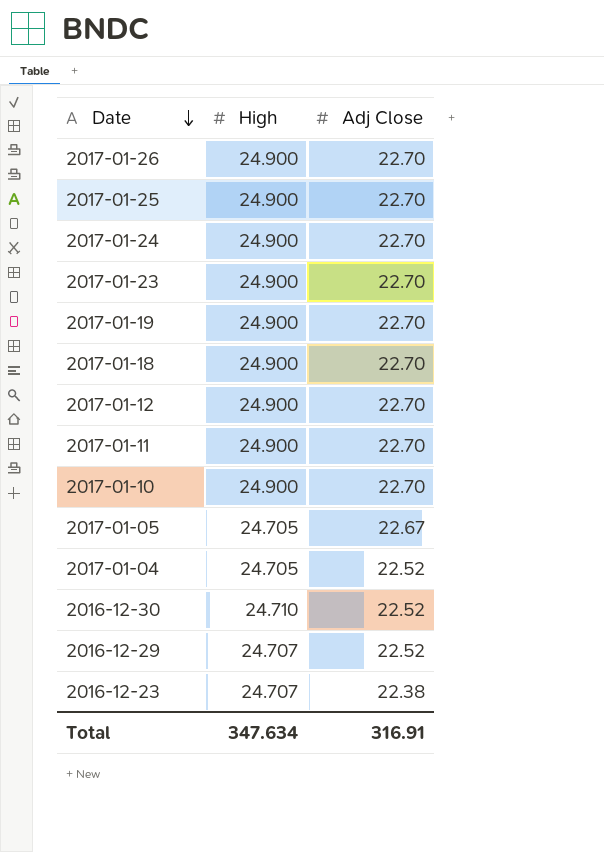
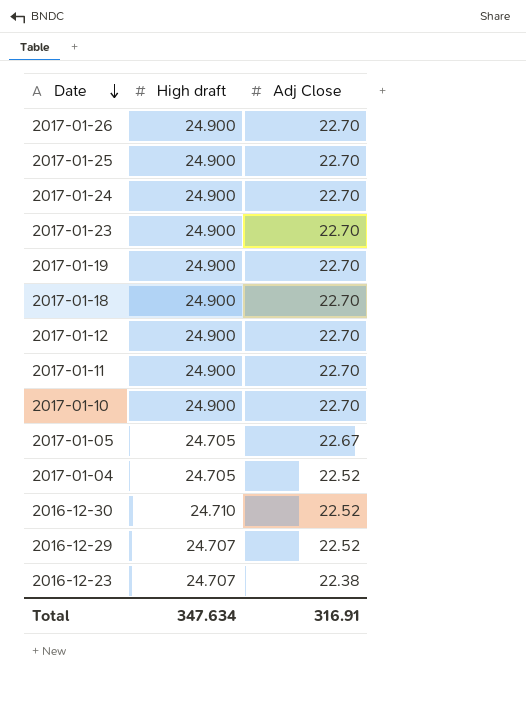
column name: High -> High draft

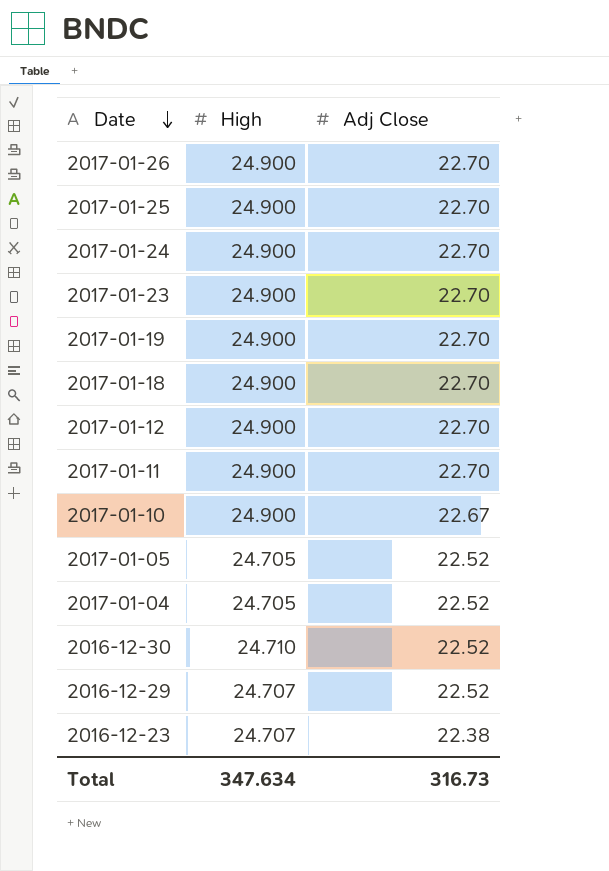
column name: High draft -> High
2017-01-10 | Adj Close: 22.70 -> 22.67
2017-01-05 | Adj Close: 22.67 -> 22.52
Total | Adj Close: 316.91 -> 316.73

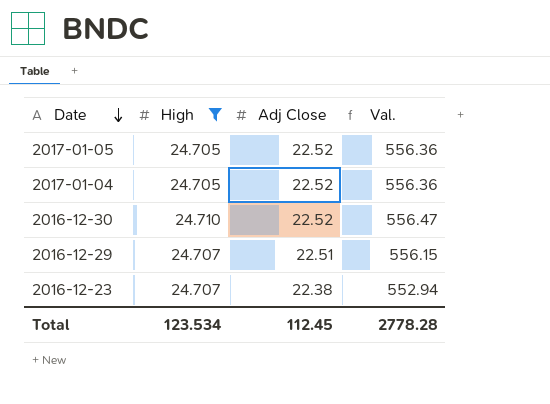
filter: none -> High != 24.900
column Val. | formula: none -> [High] * [Adj Close]
2016-12-29 | Adj Close: 22.52 -> 22.51
Total | High: 347.634 -> 123.534
Total | Adj Close: 316.73 -> 112.45

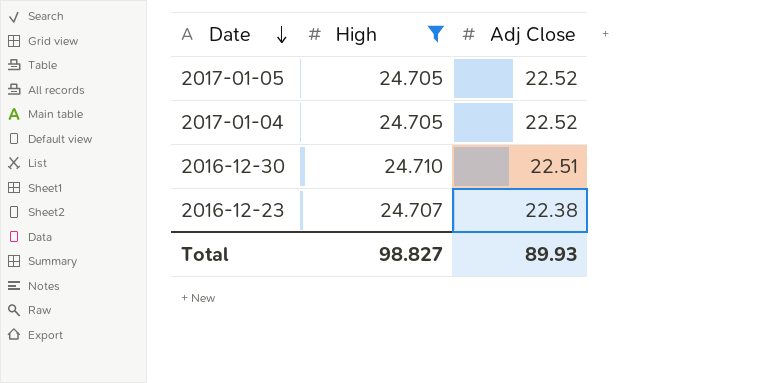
column Val. | formula: [High] * [Adj Close] -> none
row 2016-12-29: 24.707 | 22.51 | 556.15 -> none
2016-12-30 | Adj Close: 22.52 -> 22.51
Total | High: 123.534 -> 98.827
Total | Adj Close: 112.45 -> 89.93

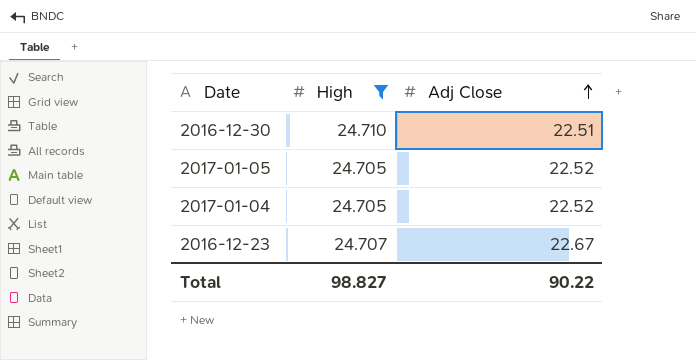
row order: Date descending -> Adj Close ascending
2016-12-23 | Adj Close: 22.38 -> 22.67
Total | Adj Close: 89.93 -> 90.22

